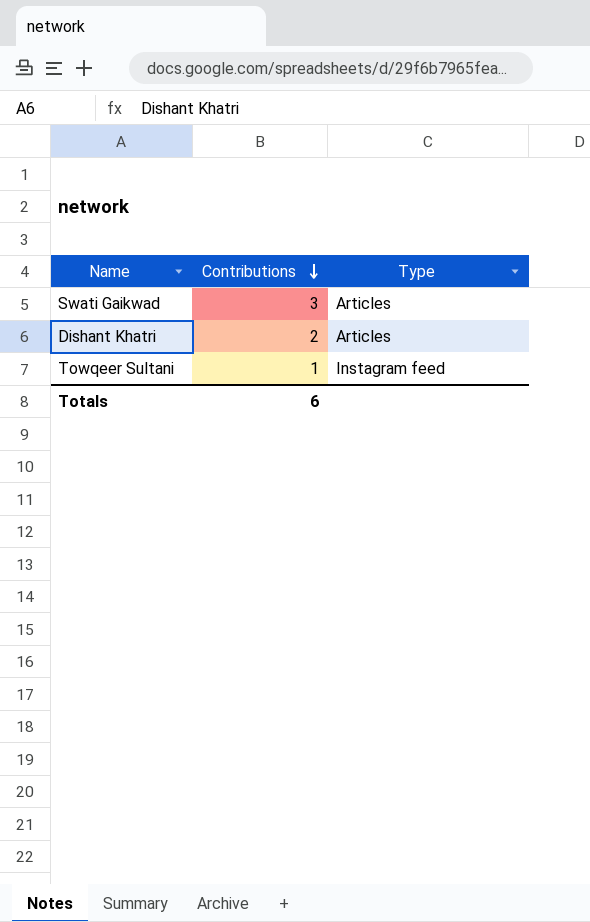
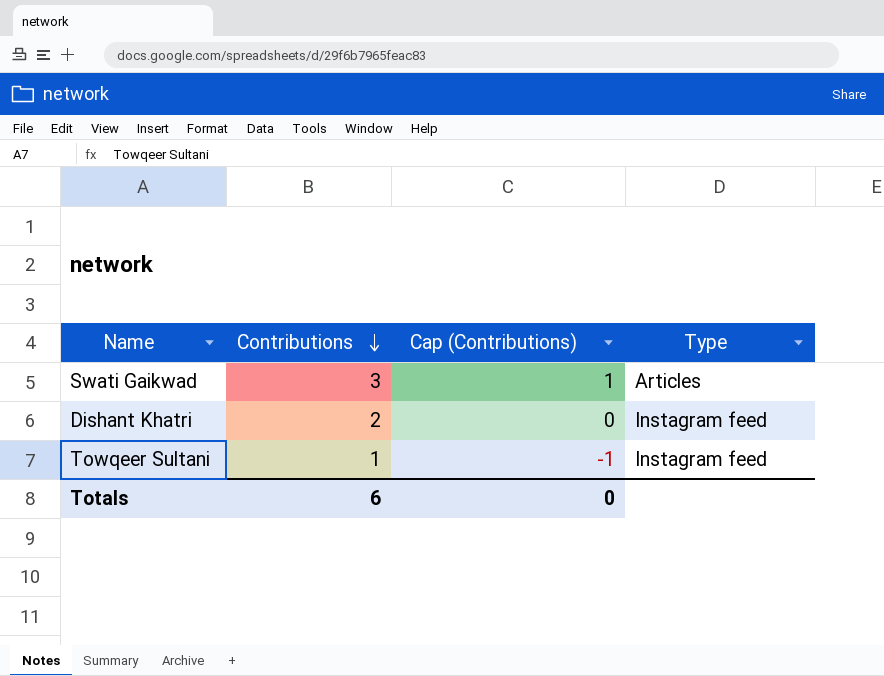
column Cap (Contributions) | formula: none -> [Contributions] - 2
Dishant Khatri | Type: Articles -> Instagram feed

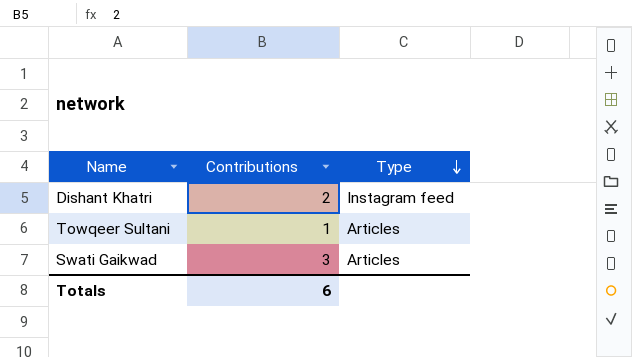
row order: Contributions descending -> Type descending
column Cap (Contributions) | formula: [Contributions] - 2 -> none
Towqeer Sultani | Type: Instagram feed -> Articles

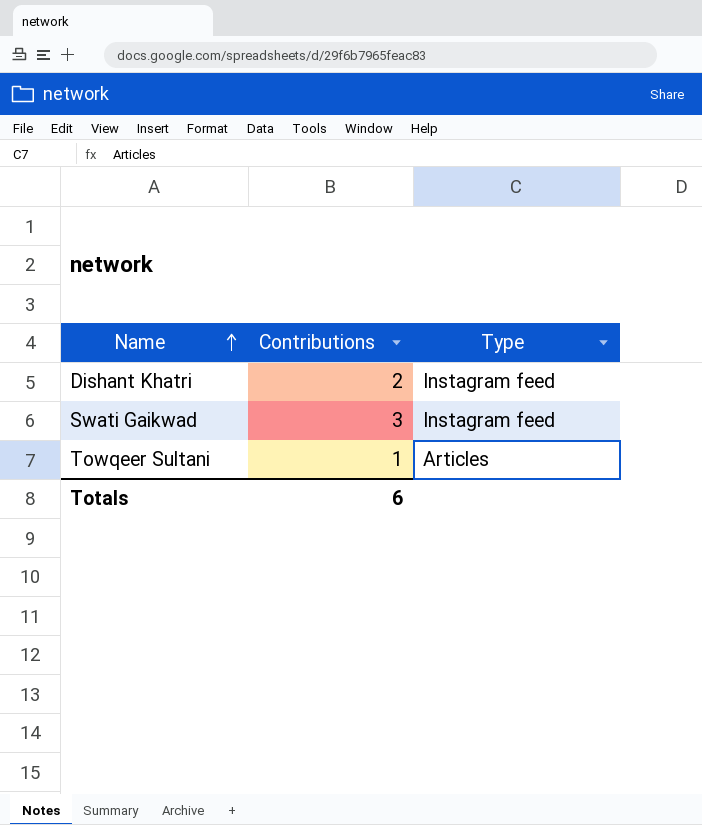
row order: Type descending -> Name ascending
Swati Gaikwad | Type: Articles -> Instagram feed

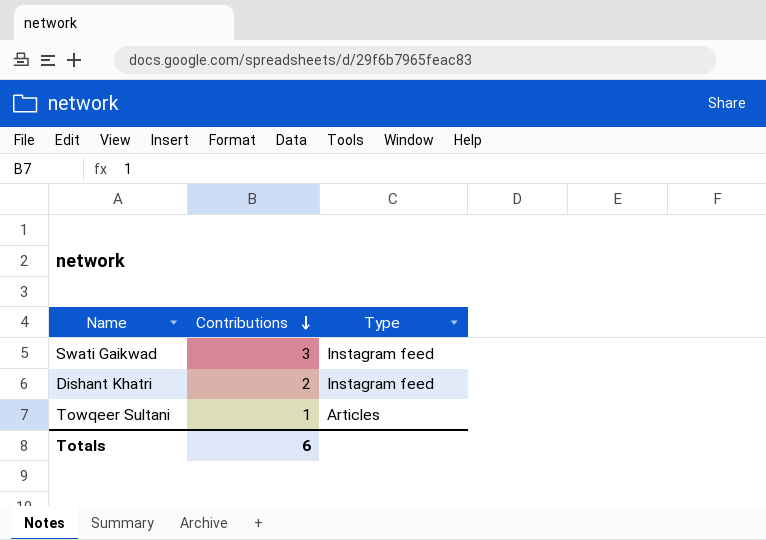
row order: Name ascending -> Contributions descending

